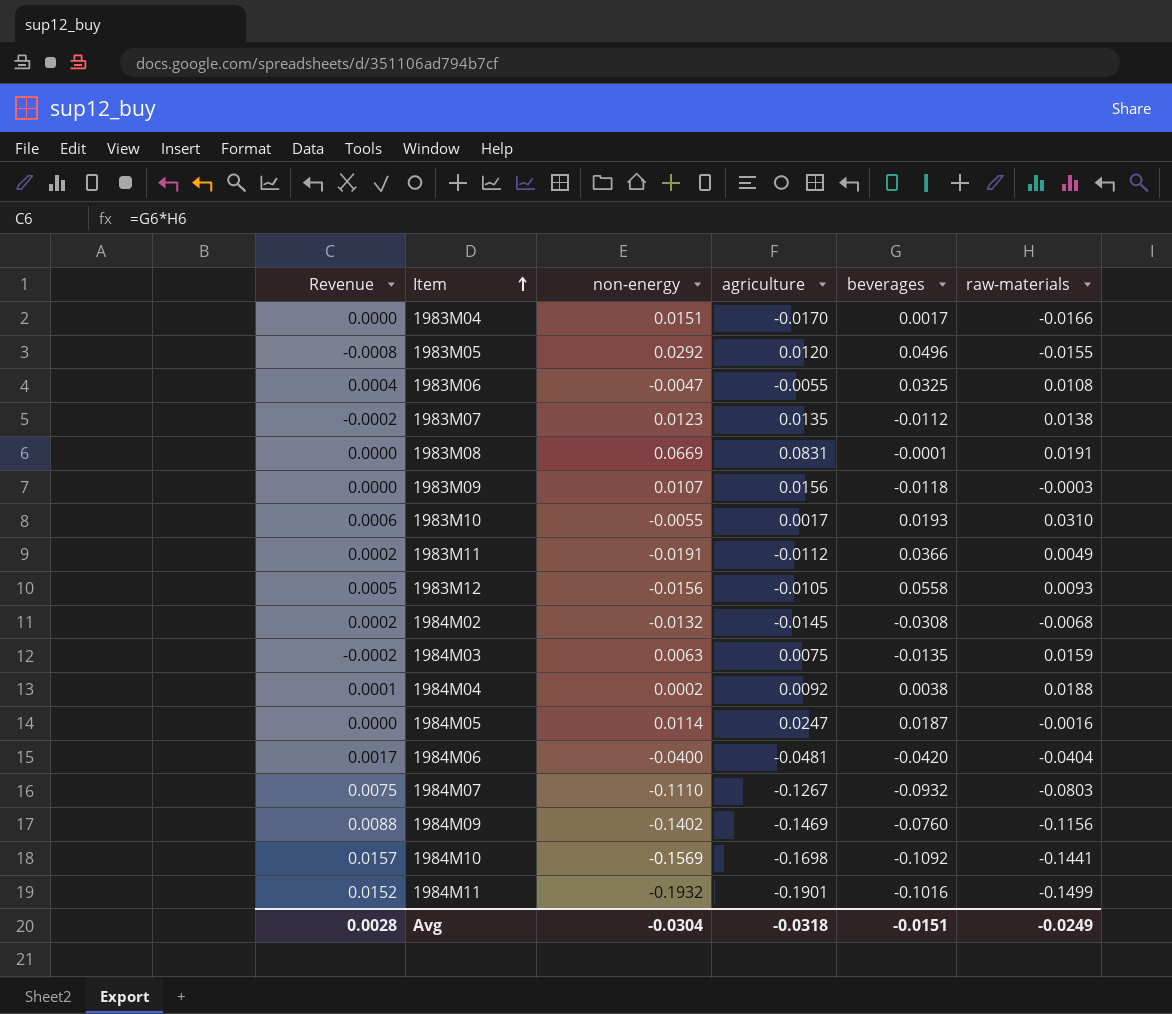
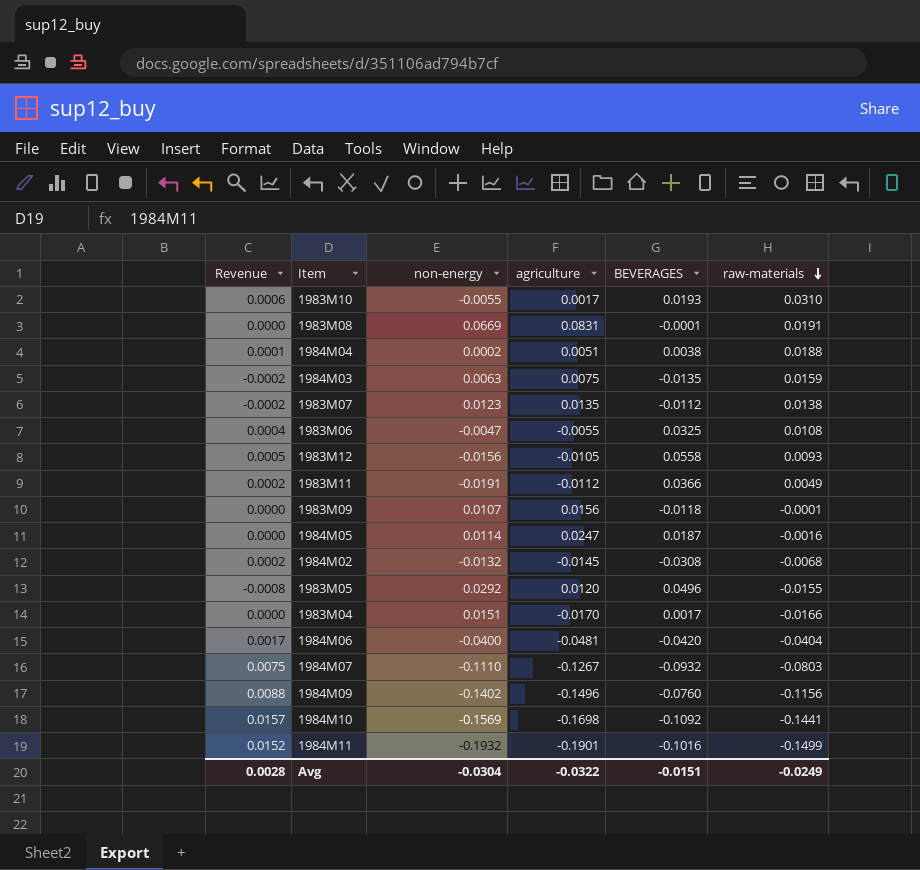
row order: Item ascending -> raw-materials descending
column name: beverages -> BEVERAGES
1984M04 | agriculture: 0.0092 -> 0.0051
1983M09 | raw-materials: -0.0003 -> -0.0001
1984M09 | agriculture: -0.1469 -> -0.1496
Avg | agriculture: -0.0318 -> -0.0322

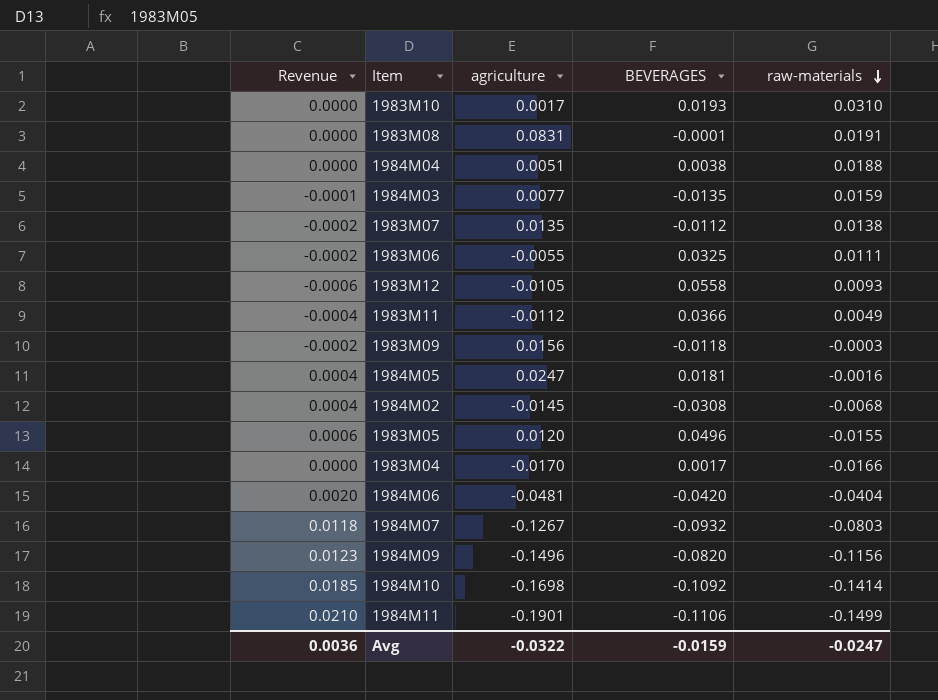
column non-energy | position: 3 -> none
column Revenue | formula: [BEVERAGES] * [raw-materials] -> [agriculture] * [BEVERAGES]
1984M03 | agriculture: 0.0075 -> 0.0077
1983M06 | raw-materials: 0.0108 -> 0.0111
1983M09 | raw-materials: -0.0001 -> -0.0003
1984M05 | BEVERAGES: 0.0187 -> 0.0181
1984M09 | BEVERAGES: -0.0760 -> -0.0820
1984M10 | raw-materials: -0.1441 -> -0.1414
1984M11 | BEVERAGES: -0.1016 -> -0.1106
Avg | Revenue: 0.0028 -> 0.0036
Avg | BEVERAGES: -0.0151 -> -0.0159
Avg | raw-materials: -0.0249 -> -0.0247

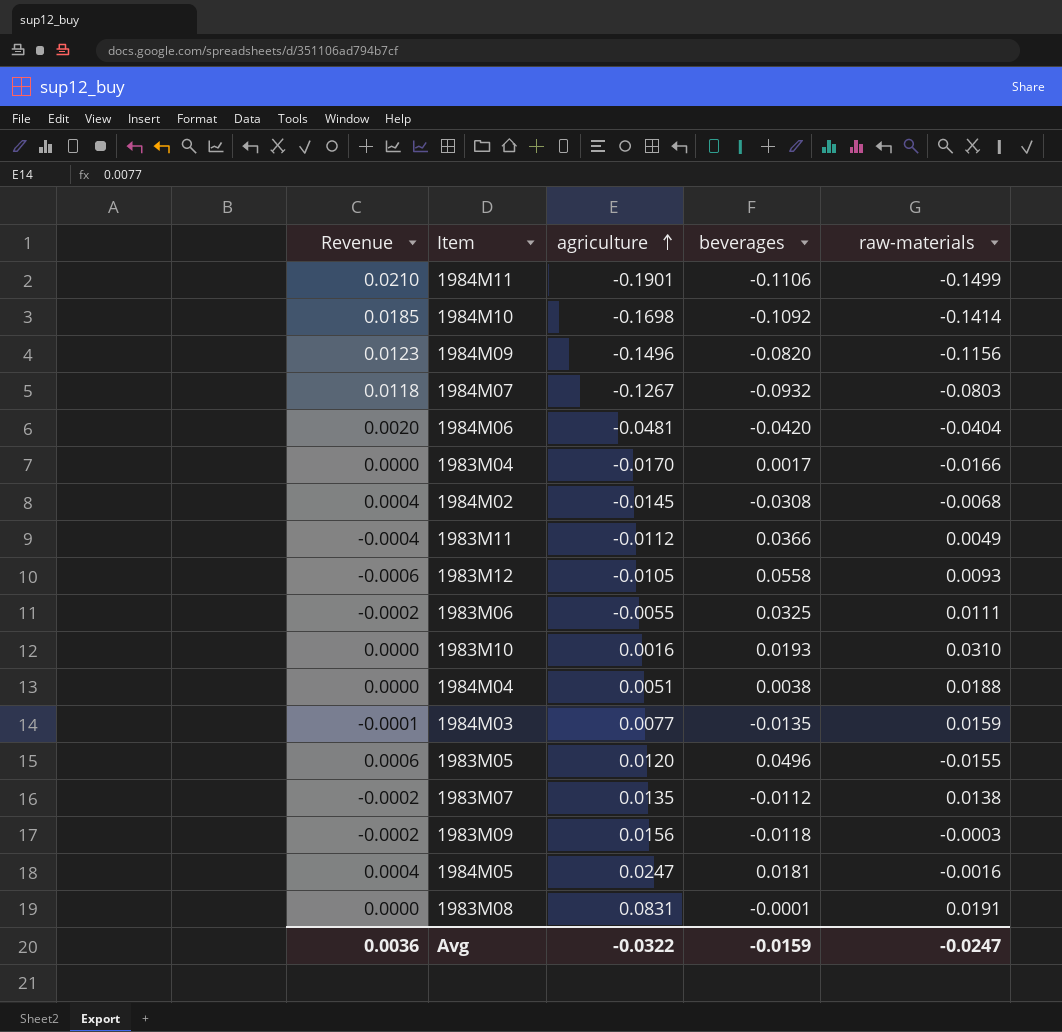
row order: raw-materials descending -> agriculture ascending
column name: BEVERAGES -> beverages
1983M10 | agriculture: 0.0017 -> 0.0016

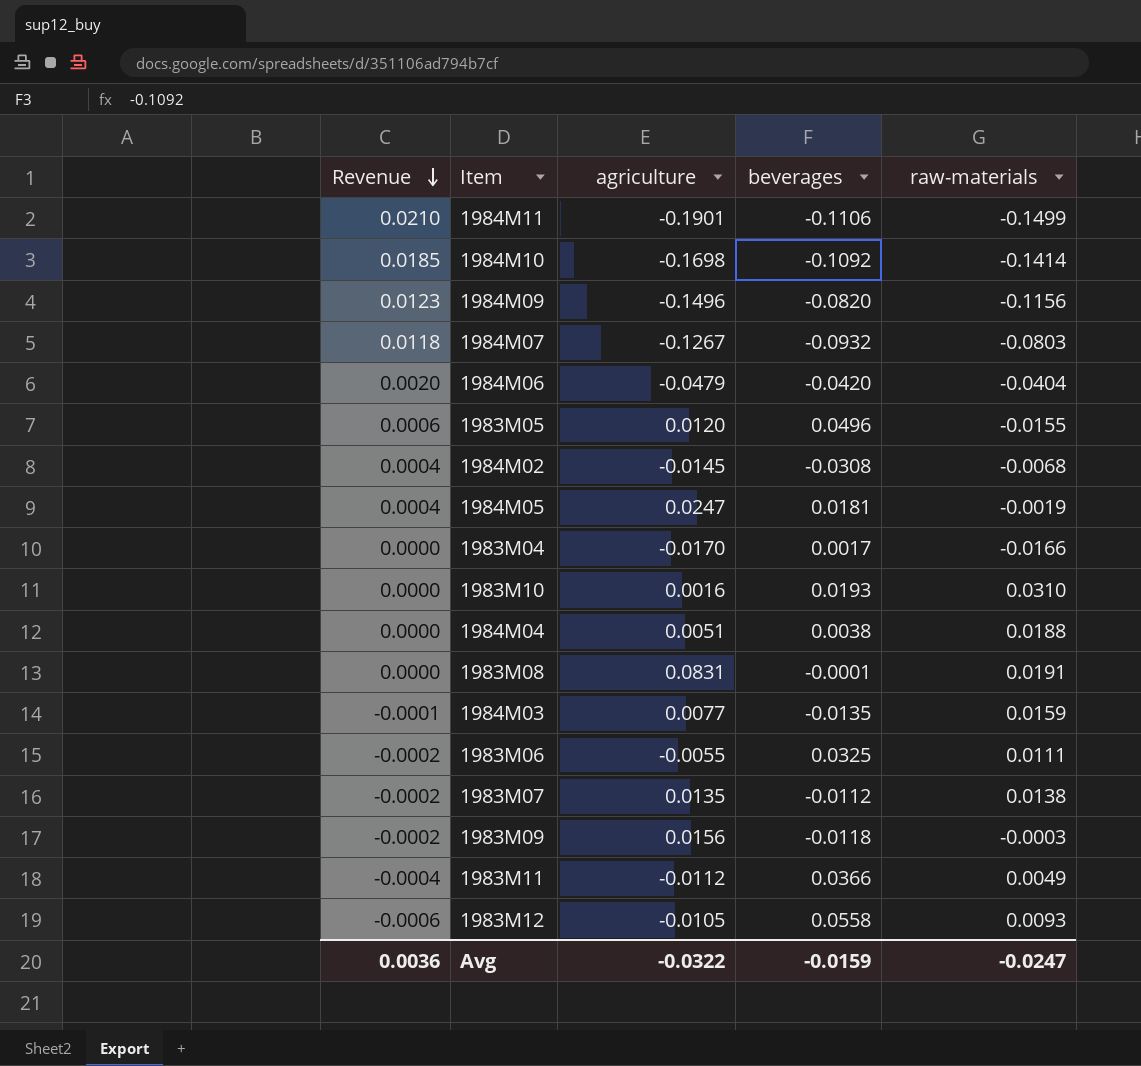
row order: agriculture ascending -> Revenue descending
1984M06 | agriculture: -0.0481 -> -0.0479
1984M05 | raw-materials: -0.0016 -> -0.0019

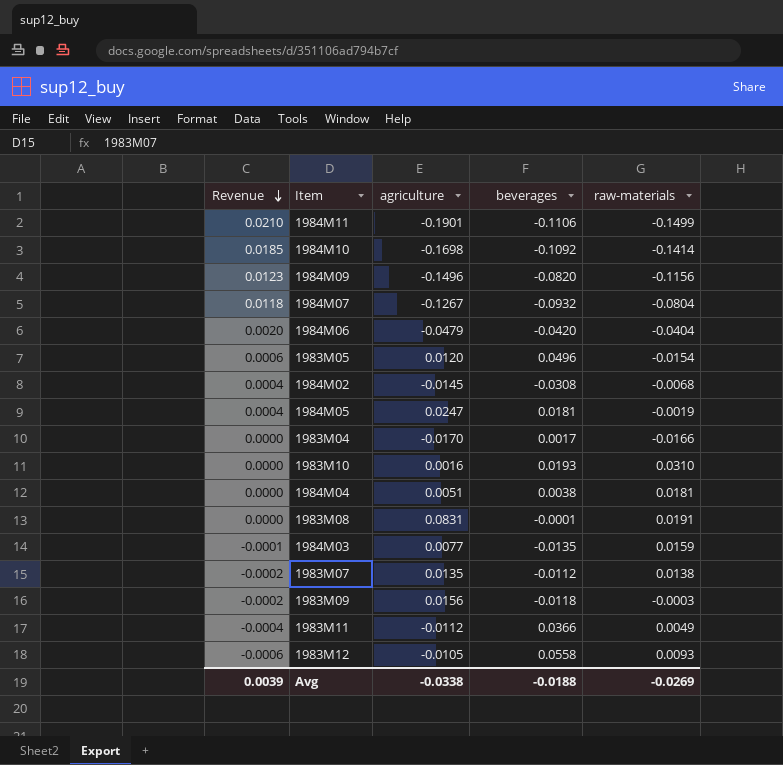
row 1983M06: -0.0002 | -0.0055 | 0.0325 | 0.0111 -> none
1984M07 | raw-materials: -0.0803 -> -0.0804
1983M05 | raw-materials: -0.0155 -> -0.0154
1984M04 | raw-materials: 0.0188 -> 0.0181
Avg | Revenue: 0.0036 -> 0.0039
Avg | agriculture: -0.0322 -> -0.0338
Avg | beverages: -0.0159 -> -0.0188
Avg | raw-materials: -0.0247 -> -0.0269

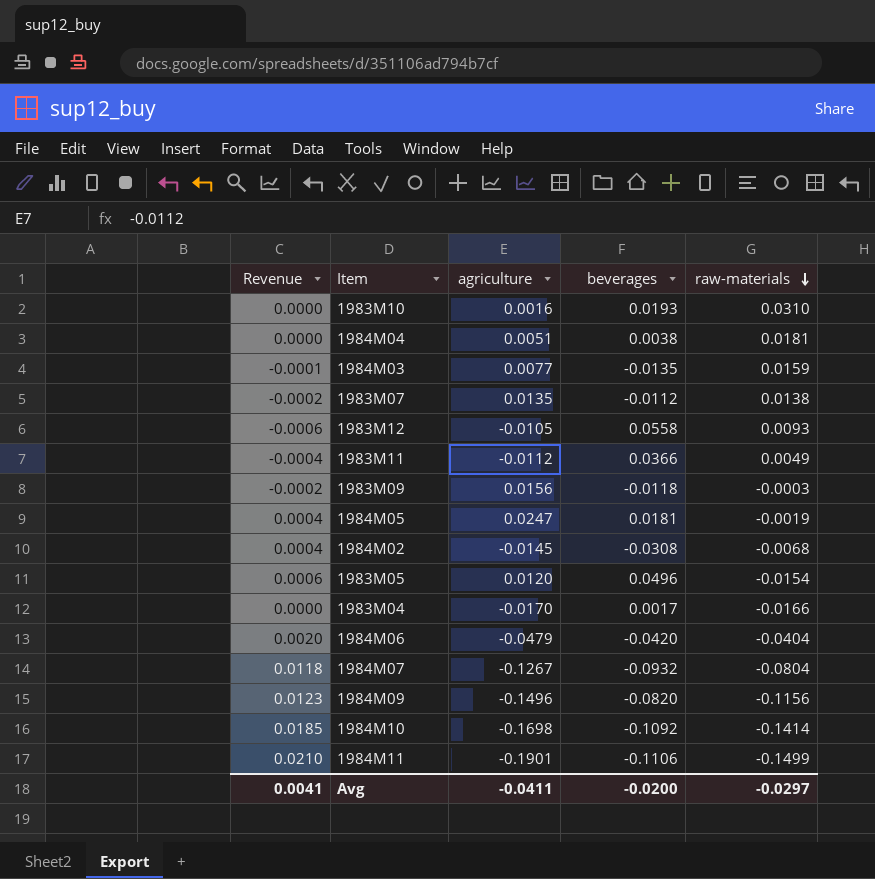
row order: Revenue descending -> raw-materials descending
row 1983M08: 0.0000 | 0.0831 | -0.0001 | 0.0191 -> none
Avg | Revenue: 0.0039 -> 0.0041
Avg | agriculture: -0.0338 -> -0.0411
Avg | beverages: -0.0188 -> -0.0200
Avg | raw-materials: -0.0269 -> -0.0297

